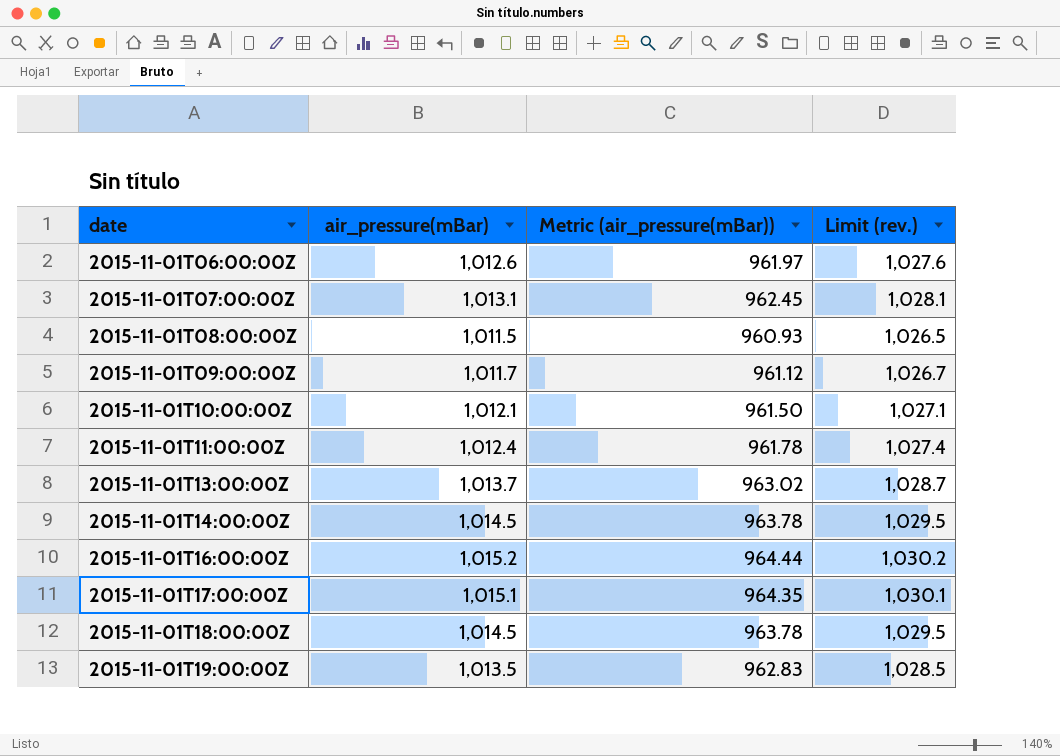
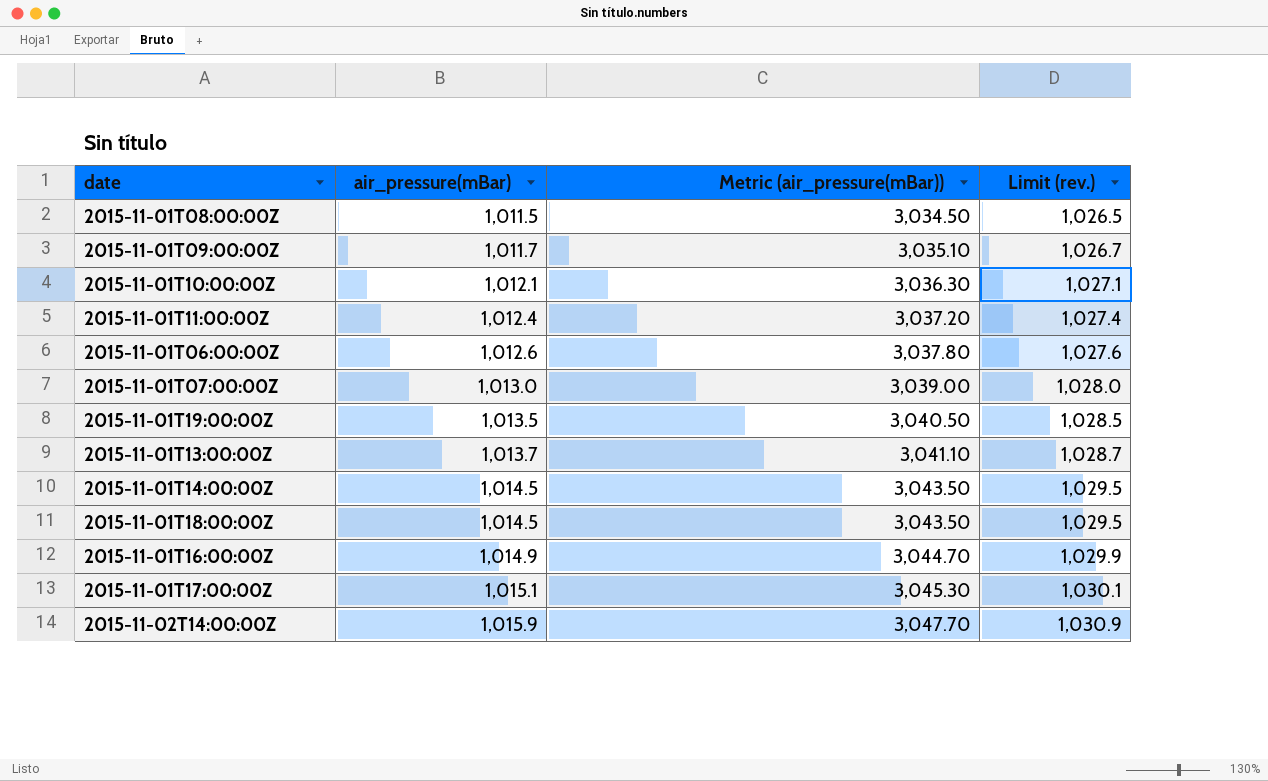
row order: date ascending -> air_pressure(mBar) ascending
column Metric (air_pressure(mBar)) | formula: [air_pressure(mBar)] * 0.95 -> [air_pressure(mBar)] * 3
2015-11-01T07:00:00Z | air_pressure(mBar): 1,013.1 -> 1,013.0
2015-11-01T07:00:00Z | Limit (rev.): 1,028.1 -> 1,028.0
2015-11-01T16:00:00Z | air_pressure(mBar): 1,015.2 -> 1,014.9
2015-11-01T16:00:00Z | Limit (rev.): 1,030.2 -> 1,029.9
row 2015-11-02T14:00:00Z: none -> 1,015.9 | 3,047.70 | 1,030.9

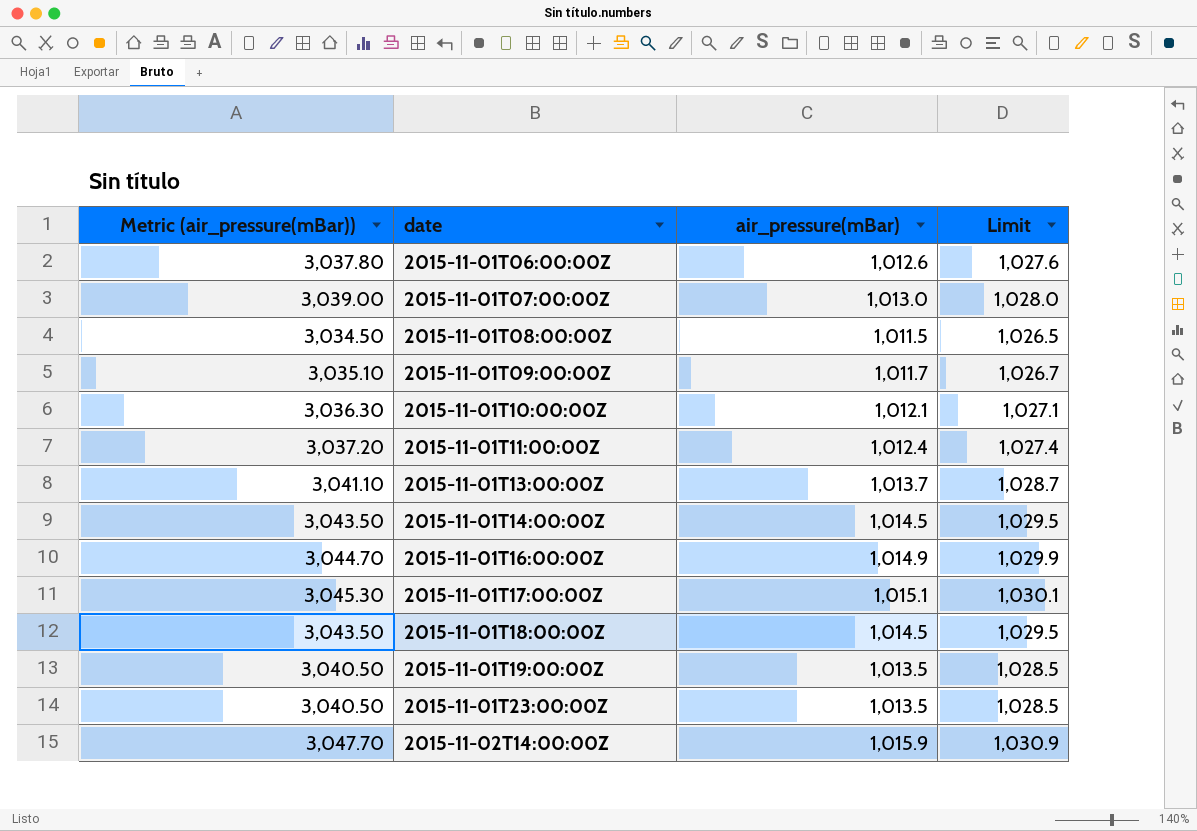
row order: air_pressure(mBar) ascending -> date ascending
column Metric (air_pressure(mBar)) | position: 3 -> 1
column name: Limit (rev.) -> Limit
row 2015-11-01T23:00:00Z: none -> 3,040.50 | 1,013.5 | 1,028.5

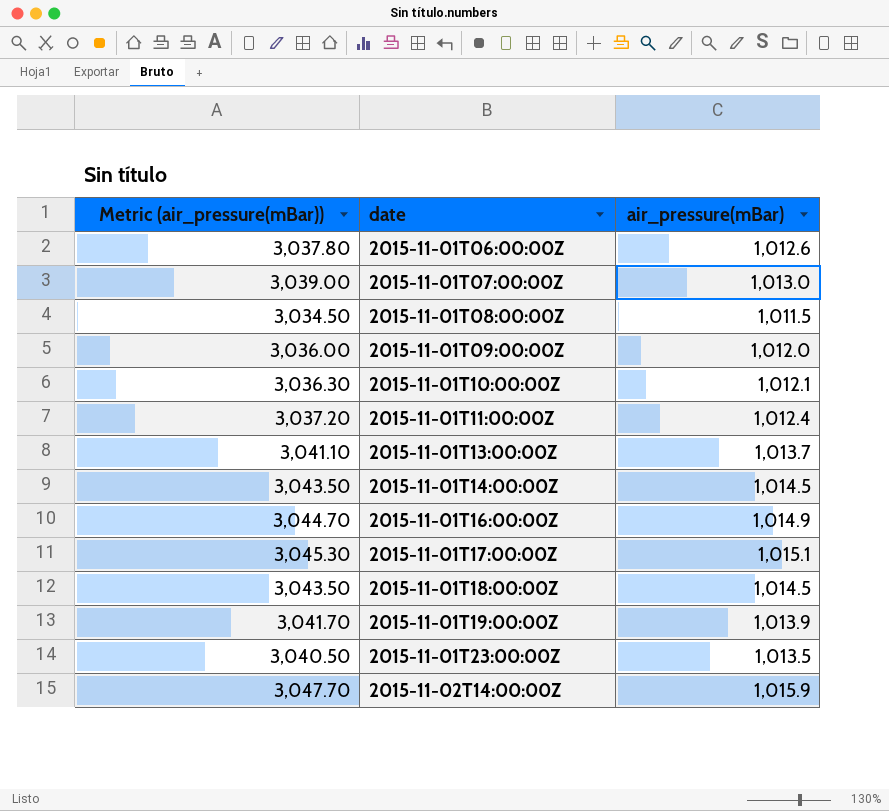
column Limit | formula: [air_pressure(mBar)] + 15 -> none
2015-11-01T09:00:00Z | Metric (air_pressure(mBar)): 3,035.10 -> 3,036.00
2015-11-01T09:00:00Z | air_pressure(mBar): 1,011.7 -> 1,012.0
2015-11-01T19:00:00Z | Metric (air_pressure(mBar)): 3,040.50 -> 3,041.70
2015-11-01T19:00:00Z | air_pressure(mBar): 1,013.5 -> 1,013.9

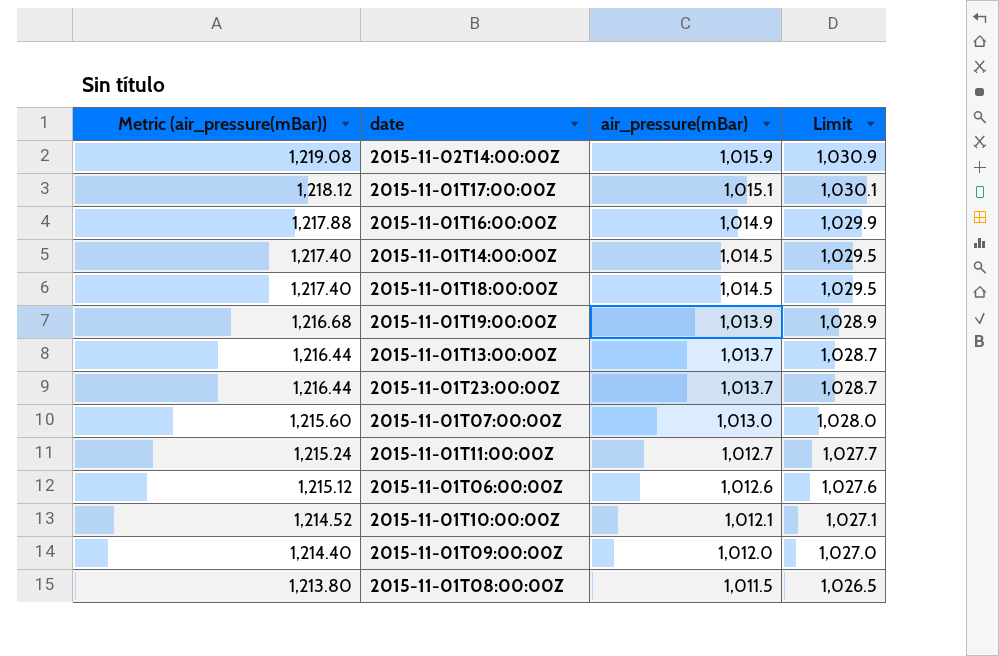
row order: date ascending -> Metric (air_pressure(mBar)) descending
column Metric (air_pressure(mBar)) | formula: [air_pressure(mBar)] * 3 -> [air_pressure(mBar)] * 1.2
column Limit | formula: none -> [air_pressure(mBar)] + 15
2015-11-01T23:00:00Z | air_pressure(mBar): 1,013.5 -> 1,013.7
2015-11-01T11:00:00Z | air_pressure(mBar): 1,012.4 -> 1,012.7

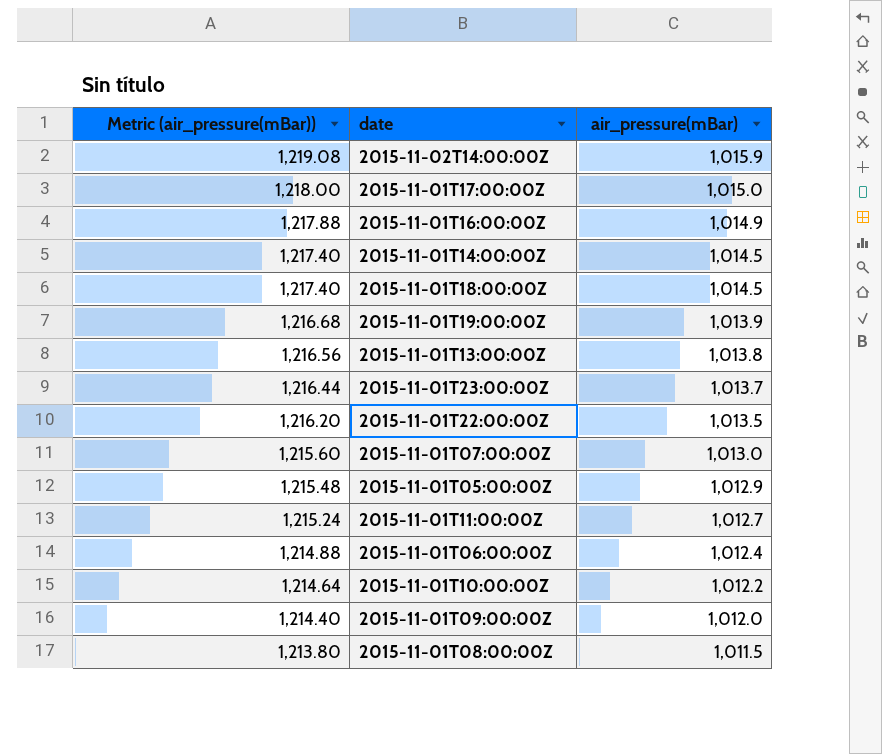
column Limit | formula: [air_pressure(mBar)] + 15 -> none
2015-11-01T17:00:00Z | Metric (air_pressure(mBar)): 1,218.12 -> 1,218.00
2015-11-01T17:00:00Z | air_pressure(mBar): 1,015.1 -> 1,015.0
2015-11-01T13:00:00Z | Metric (air_pressure(mBar)): 1,216.44 -> 1,216.56
2015-11-01T13:00:00Z | air_pressure(mBar): 1,013.7 -> 1,013.8
row 2015-11-01T22:00:00Z: none -> 1,216.20 | 1,013.5
row 2015-11-01T05:00:00Z: none -> 1,215.48 | 1,012.9
2015-11-01T06:00:00Z | Metric (air_pressure(mBar)): 1,215.12 -> 1,214.88
2015-11-01T06:00:00Z | air_pressure(mBar): 1,012.6 -> 1,012.4
2015-11-01T10:00:00Z | Metric (air_pressure(mBar)): 1,214.52 -> 1,214.64
2015-11-01T10:00:00Z | air_pressure(mBar): 1,012.1 -> 1,012.2

